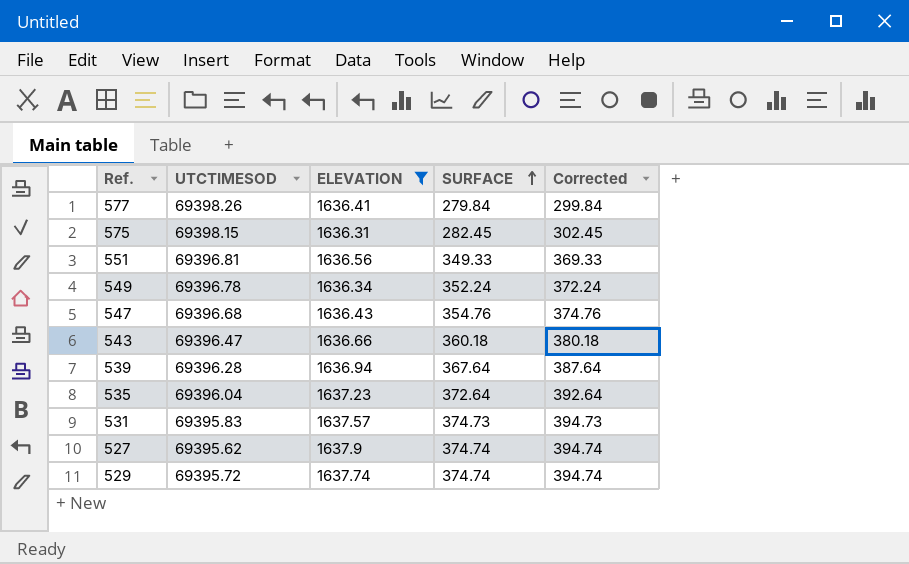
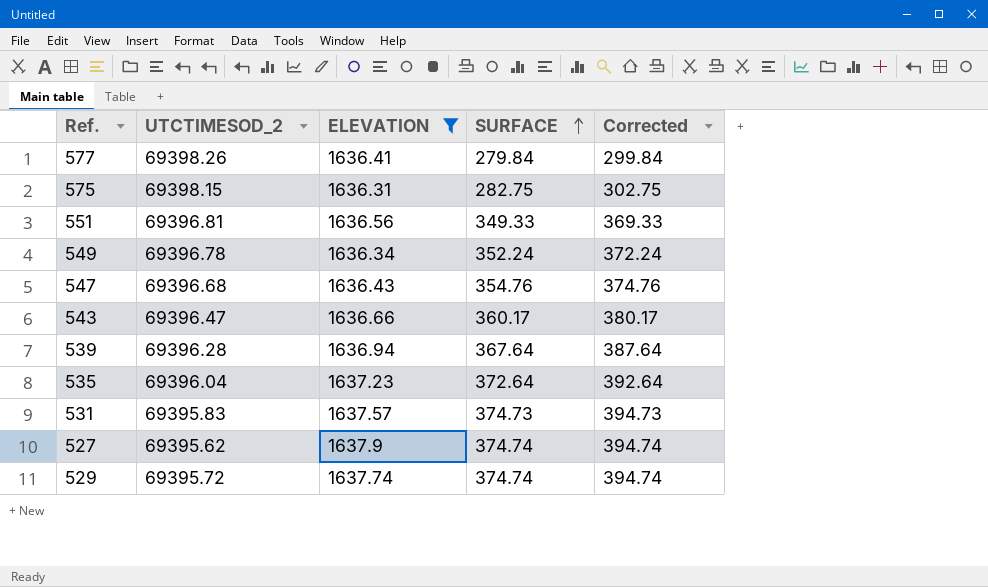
column name: UTCTIMESOD -> UTCTIMESOD_2
575 | SURFACE: 282.45 -> 282.75
575 | Corrected: 302.45 -> 302.75
543 | SURFACE: 360.18 -> 360.17
543 | Corrected: 380.18 -> 380.17

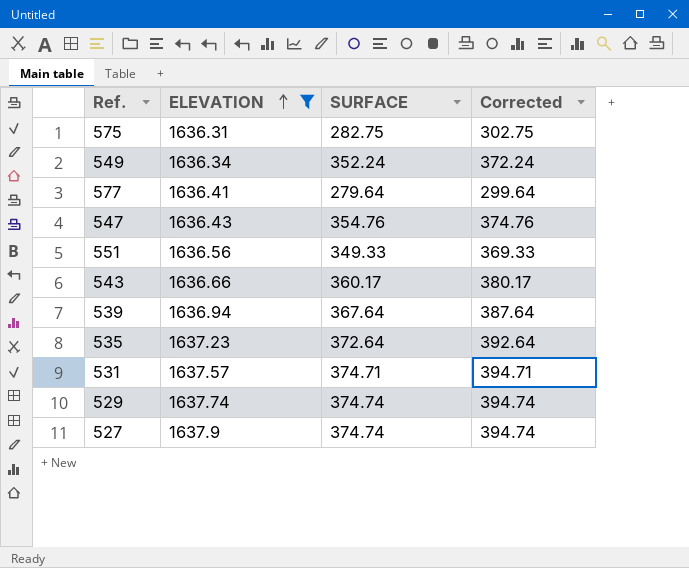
row order: SURFACE ascending -> ELEVATION ascending
column UTCTIMESOD_2 | position: 2 -> none
577 | SURFACE: 279.84 -> 279.64
577 | Corrected: 299.84 -> 299.64
531 | SURFACE: 374.73 -> 374.71
531 | Corrected: 394.73 -> 394.71

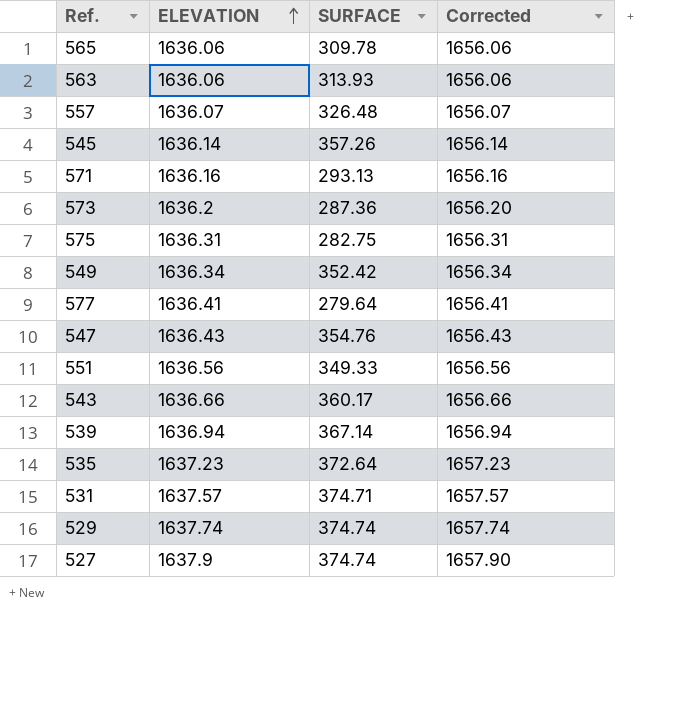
filter: ELEVATION >= 1636.31 -> none
column Corrected | formula: [SURFACE] + 20 -> [ELEVATION] + 20
549 | SURFACE: 352.24 -> 352.42
539 | SURFACE: 367.64 -> 367.14

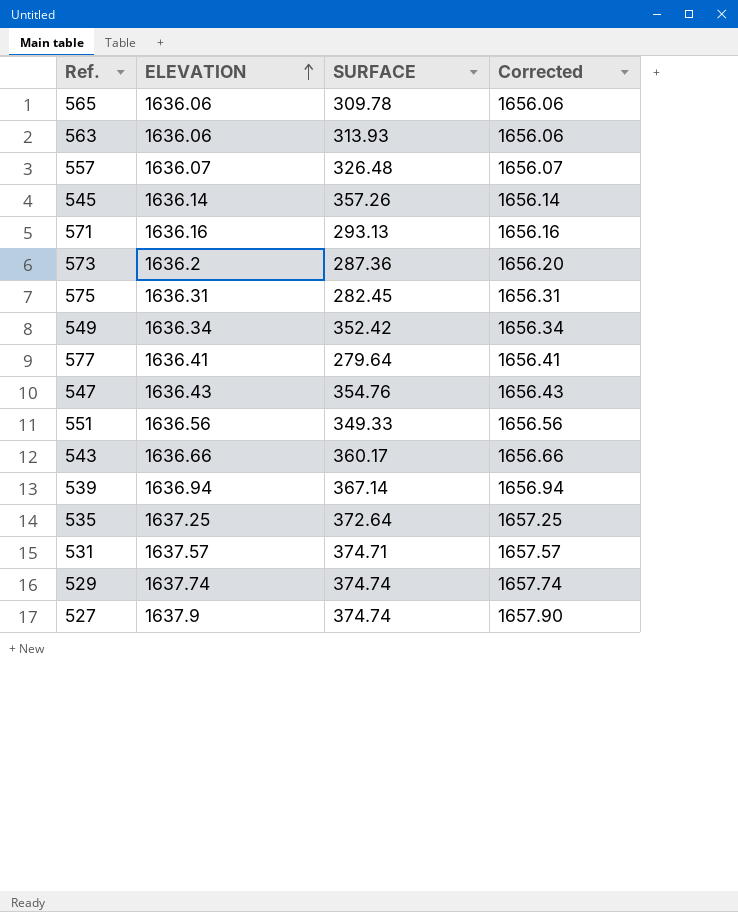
575 | SURFACE: 282.75 -> 282.45
535 | ELEVATION: 1637.23 -> 1637.25
535 | Corrected: 1657.23 -> 1657.25

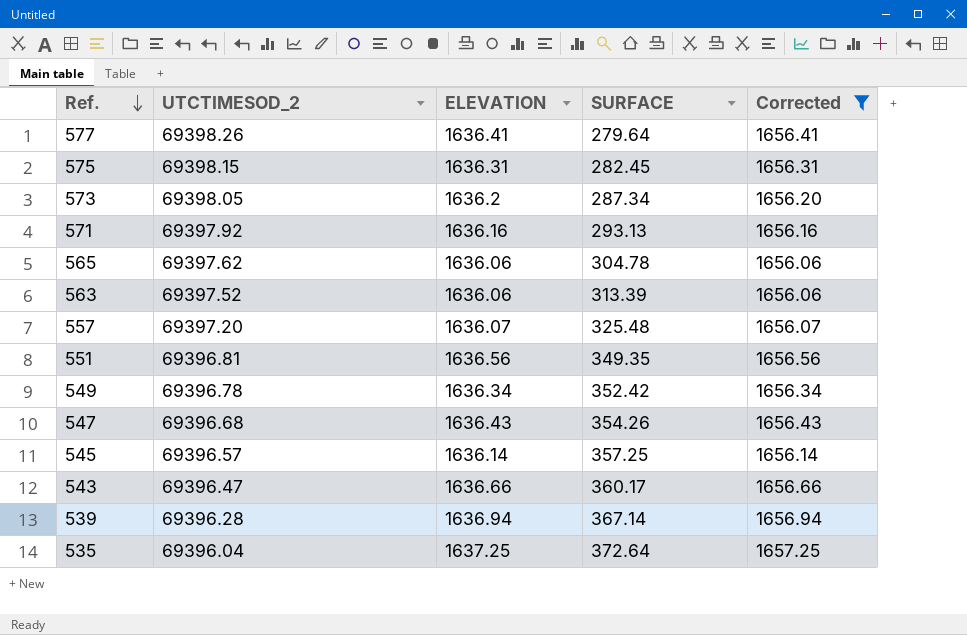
filter: none -> Corrected <= 1657.25
row order: ELEVATION ascending -> Ref. descending
column UTCTIMESOD_2 | position: none -> 2
573 | SURFACE: 287.36 -> 287.34
565 | SURFACE: 309.78 -> 304.78
563 | SURFACE: 313.93 -> 313.39
557 | SURFACE: 326.48 -> 325.48
551 | SURFACE: 349.33 -> 349.35
547 | SURFACE: 354.76 -> 354.26
545 | SURFACE: 357.26 -> 357.25

